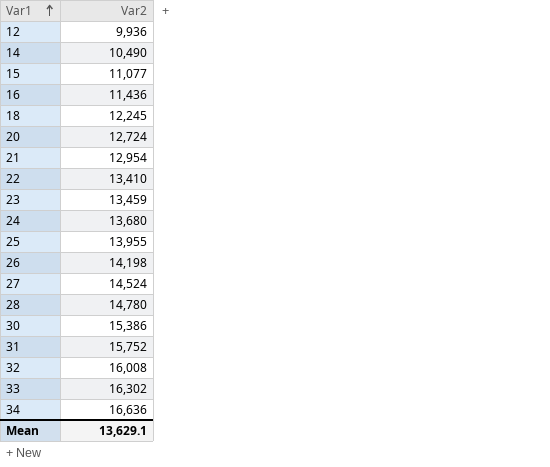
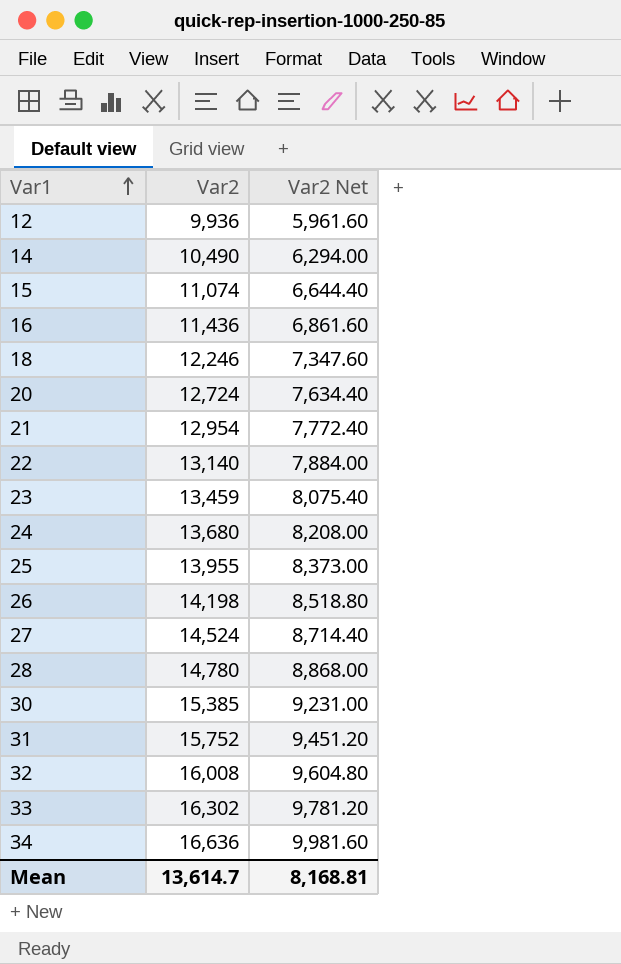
column Var2 Net | formula: none -> [Var2] * 0.6
15 | Var2: 11,077 -> 11,074
18 | Var2: 12,245 -> 12,246
22 | Var2: 13,410 -> 13,140
30 | Var2: 15,386 -> 15,385
Mean | Var2: 13,629.1 -> 13,614.7

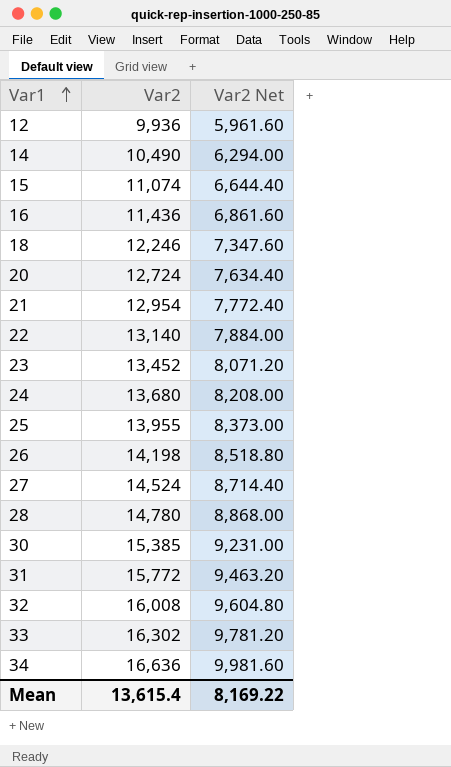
23 | Var2: 13,459 -> 13,452
23 | Var2 Net: 8,075.40 -> 8,071.20
31 | Var2: 15,752 -> 15,772
31 | Var2 Net: 9,451.20 -> 9,463.20
Mean | Var2: 13,614.7 -> 13,615.4
Mean | Var2 Net: 8,168.81 -> 8,169.22

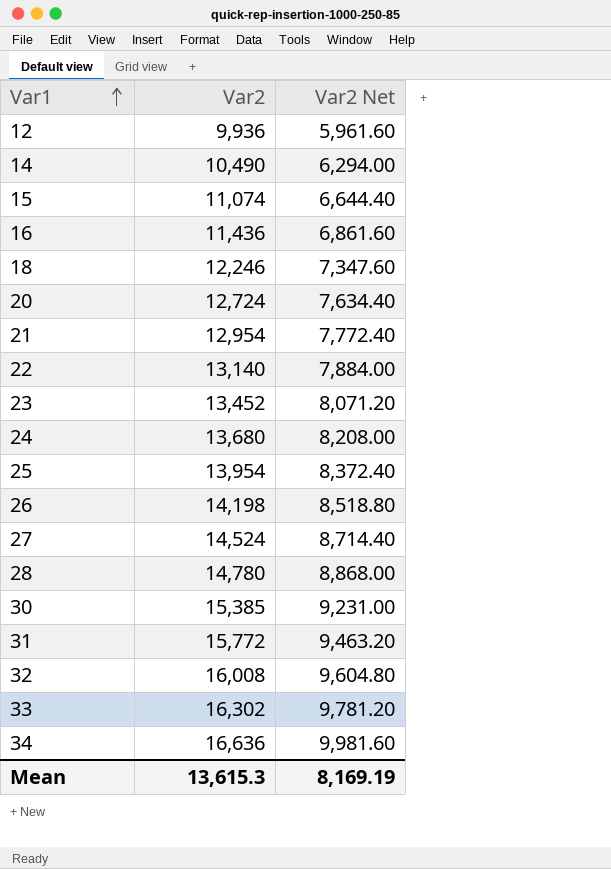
25 | Var2: 13,955 -> 13,954
25 | Var2 Net: 8,373.00 -> 8,372.40
Mean | Var2: 13,615.4 -> 13,615.3
Mean | Var2 Net: 8,169.22 -> 8,169.19

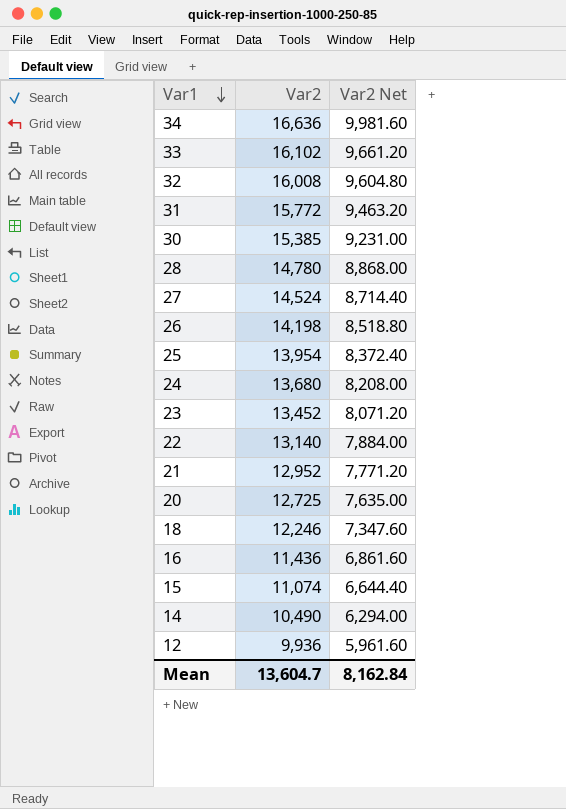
row order: Var1 ascending -> Var1 descending
33 | Var2: 16,302 -> 16,102
33 | Var2 Net: 9,781.20 -> 9,661.20
21 | Var2: 12,954 -> 12,952
21 | Var2 Net: 7,772.40 -> 7,771.20
20 | Var2: 12,724 -> 12,725
20 | Var2 Net: 7,634.40 -> 7,635.00
Mean | Var2: 13,615.3 -> 13,604.7
Mean | Var2 Net: 8,169.19 -> 8,162.84

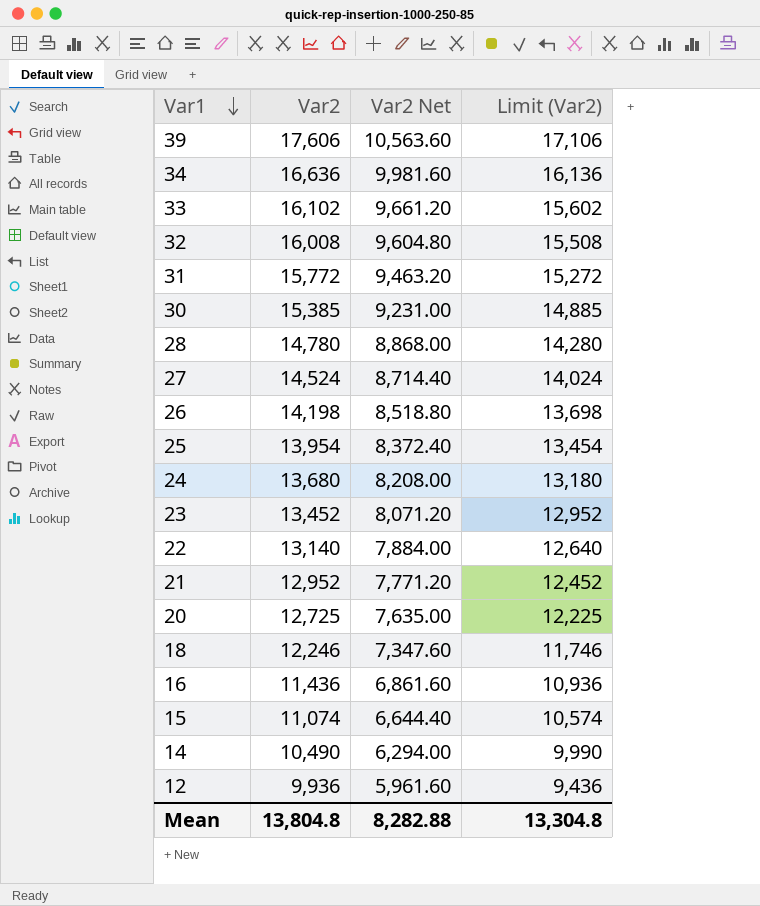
column Limit (Var2) | formula: none -> [Var2] - 500
row 39: none -> 17,606 | 10,563.60 | 17,106
Mean | Var2: 13,604.7 -> 13,804.8
Mean | Var2 Net: 8,162.84 -> 8,282.88

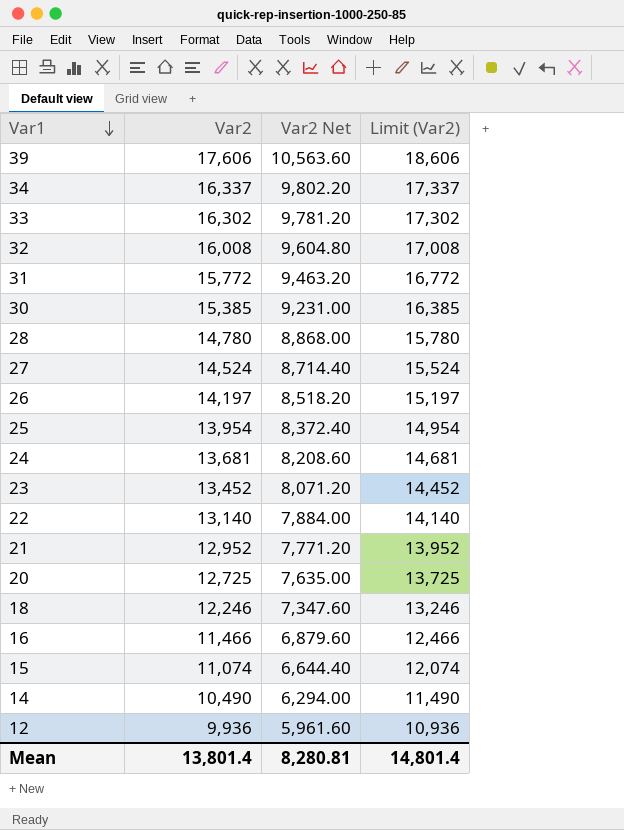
column Limit (Var2) | formula: [Var2] - 500 -> [Var2] + 1000
34 | Var2: 16,636 -> 16,337
34 | Var2 Net: 9,981.60 -> 9,802.20
33 | Var2: 16,102 -> 16,302
33 | Var2 Net: 9,661.20 -> 9,781.20
26 | Var2: 14,198 -> 14,197
26 | Var2 Net: 8,518.80 -> 8,518.20
24 | Var2: 13,680 -> 13,681
24 | Var2 Net: 8,208.00 -> 8,208.60
16 | Var2: 11,436 -> 11,466
16 | Var2 Net: 6,861.60 -> 6,879.60
Mean | Var2: 13,804.8 -> 13,801.4
Mean | Var2 Net: 8,282.88 -> 8,280.81
Mean | Limit (Var2): 13,304.8 -> 14,801.4

